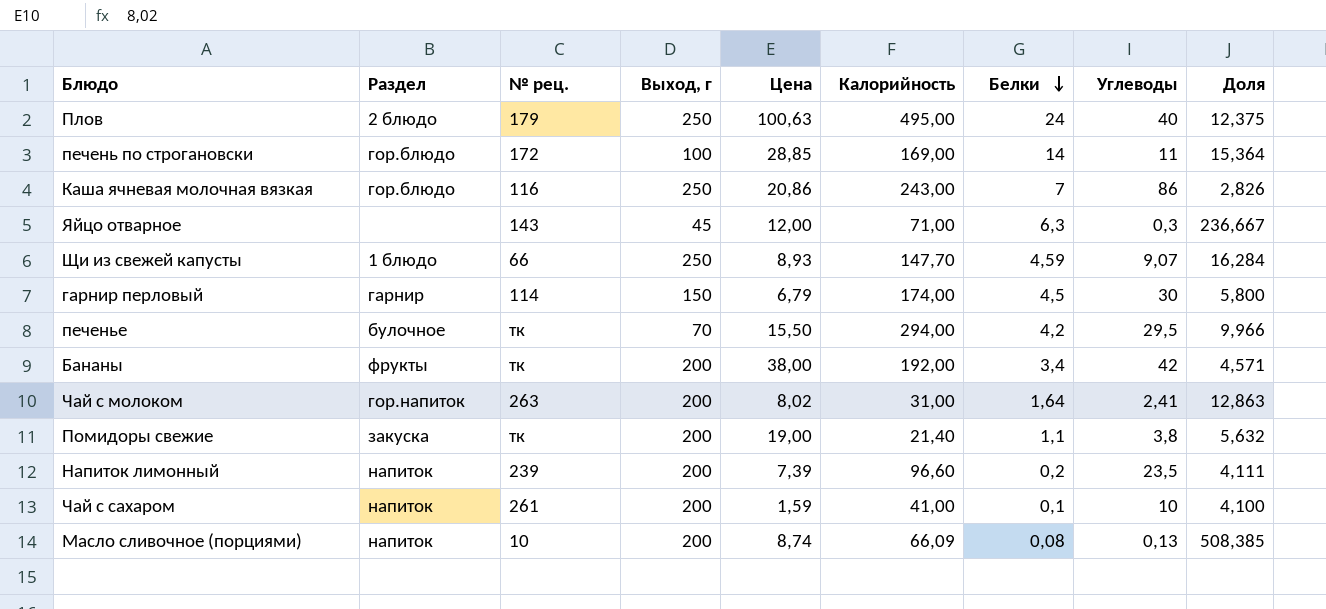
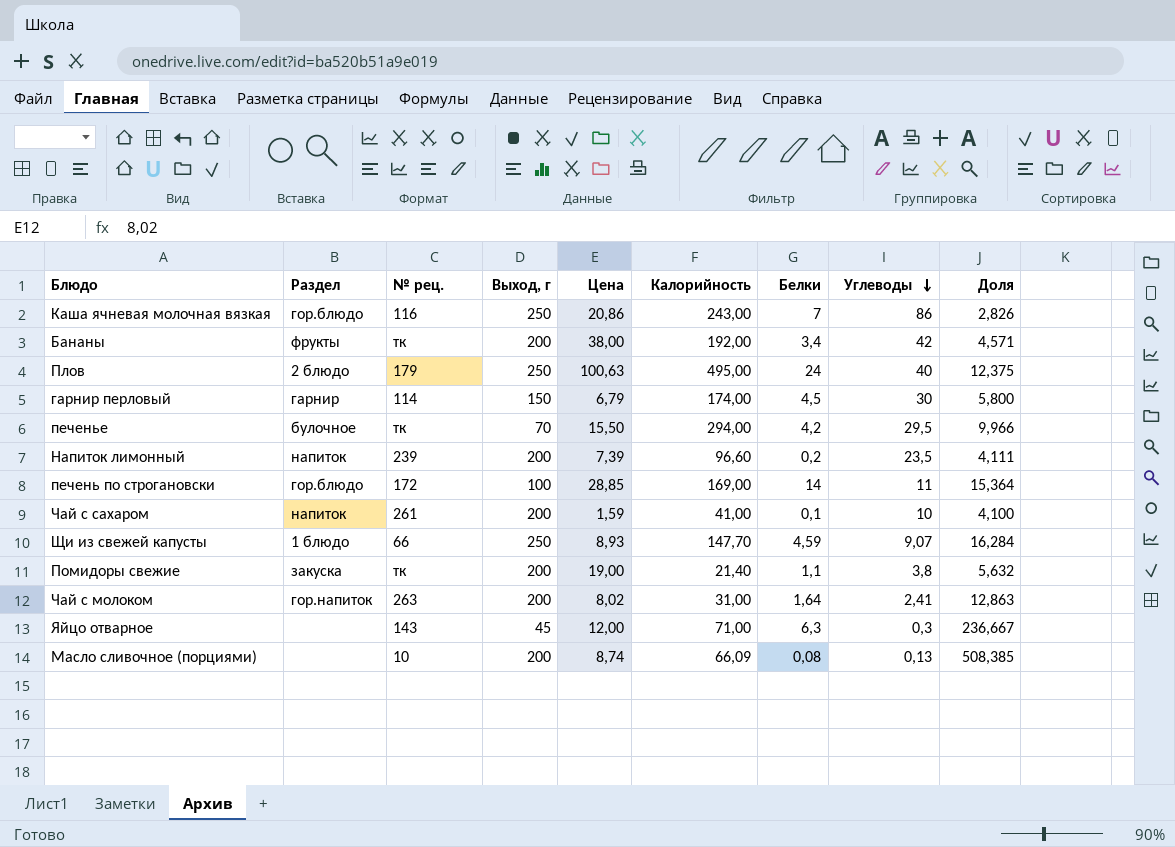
row order: Белки descending -> Углеводы descending
Масло сливочное (порциями) | Раздел: напиток -> none

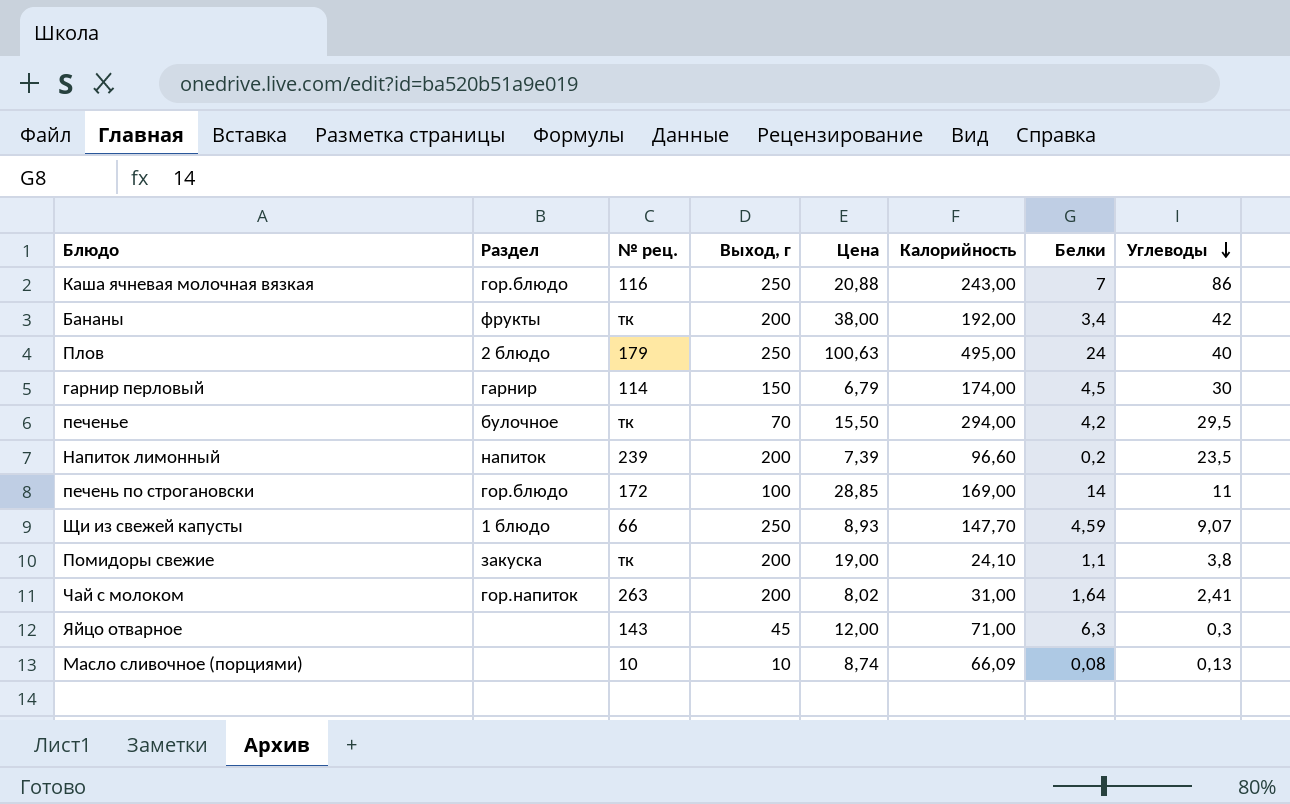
column Доля | formula: [Калорийность] / [Углеводы] -> none
row Чай с сахаром: напиток | 261 | 200 | 1,59 | 41,00 | 0,1 | 10 | 4,100 -> none
Каша ячневая молочная вязкая | Цена: 20,86 -> 20,88
Помидоры свежие | Калорийность: 21,40 -> 24,10
Масло сливочное (порциями) | Выход, г: 200 -> 10

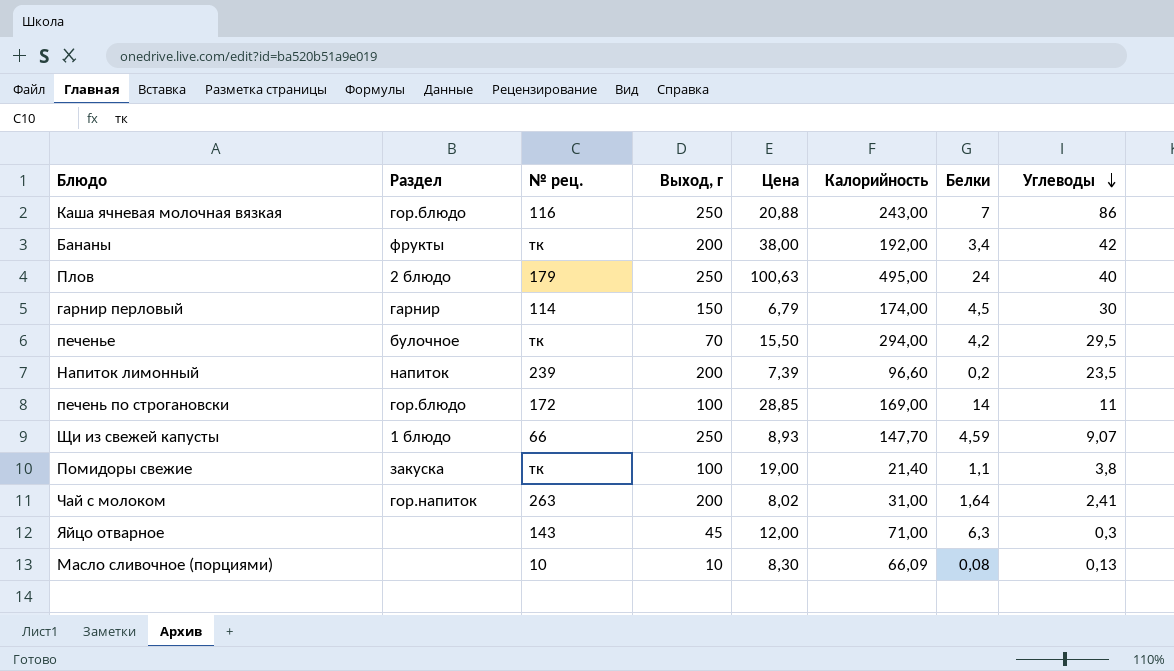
Помидоры свежие | Выход, г: 200 -> 100
Помидоры свежие | Калорийность: 24,10 -> 21,40
Масло сливочное (порциями) | Цена: 8,74 -> 8,30

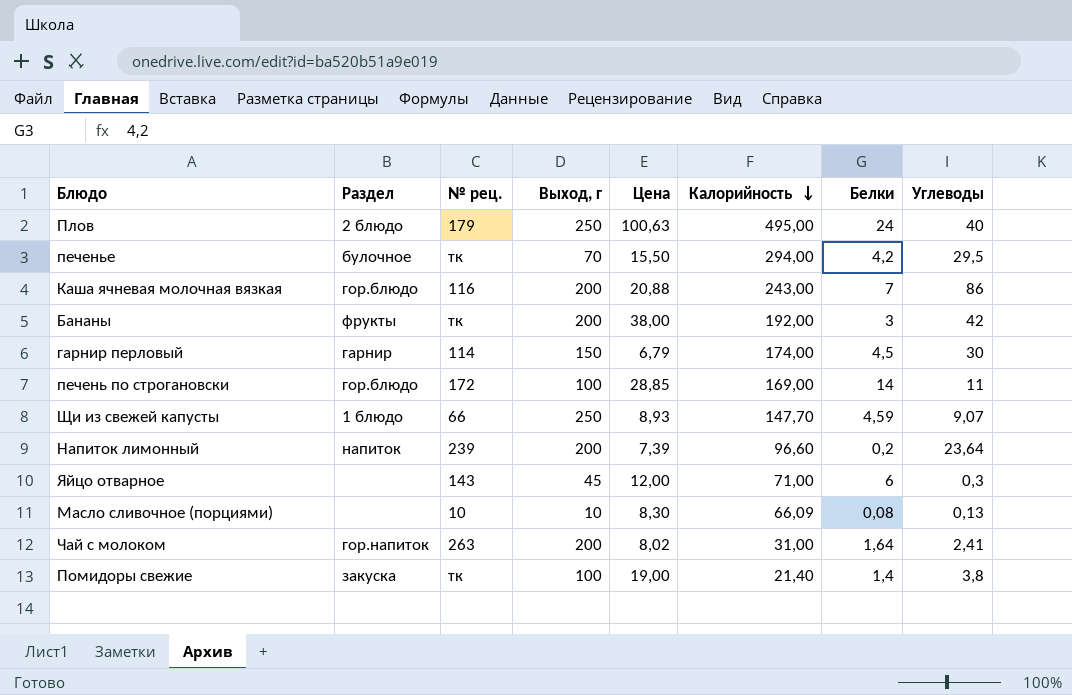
row order: Углеводы descending -> Калорийность descending
Каша ячневая молочная вязкая | Выход, г: 250 -> 200
Бананы | Белки: 3,4 -> 3
Напиток лимонный | Углеводы: 23,5 -> 23,64
Яйцо отварное | Белки: 6,3 -> 6
Помидоры свежие | Белки: 1,1 -> 1,4

